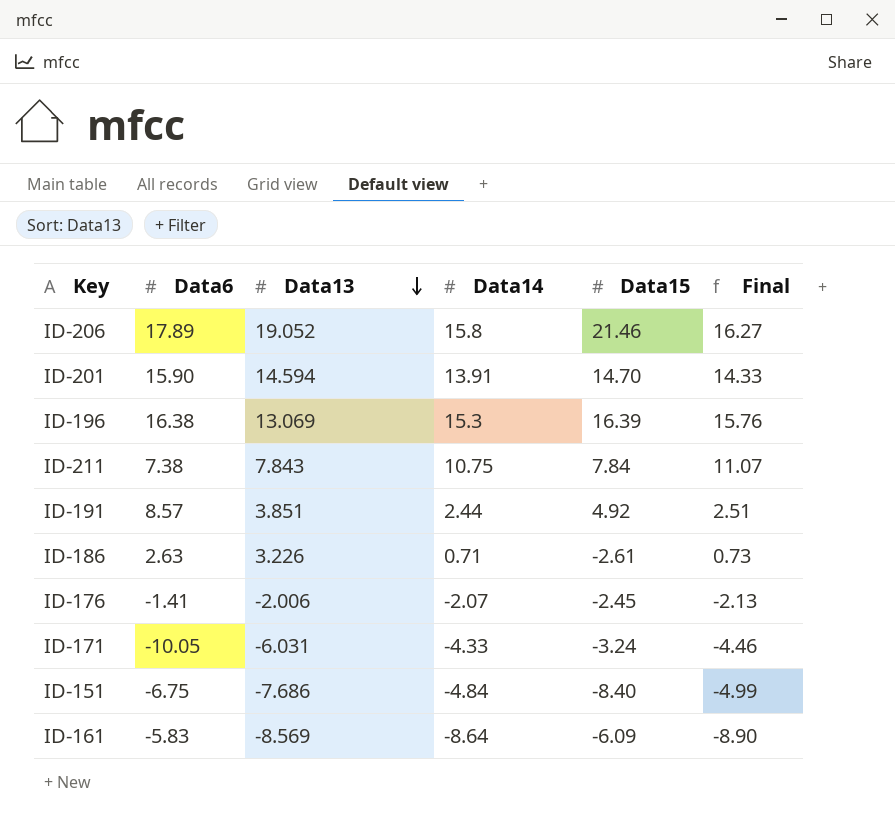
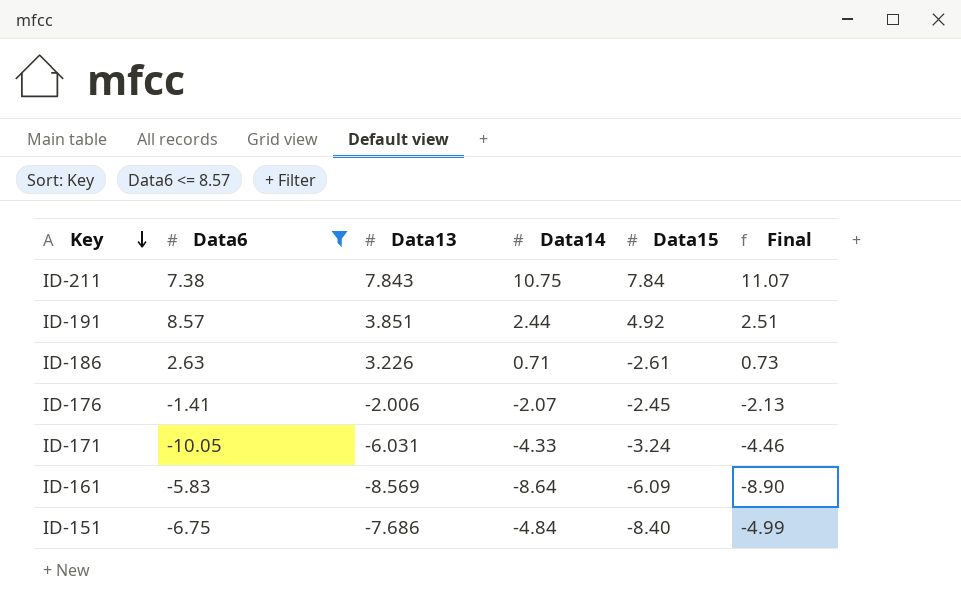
filter: none -> Data6 <= 8.57
row order: Data13 descending -> Key descending

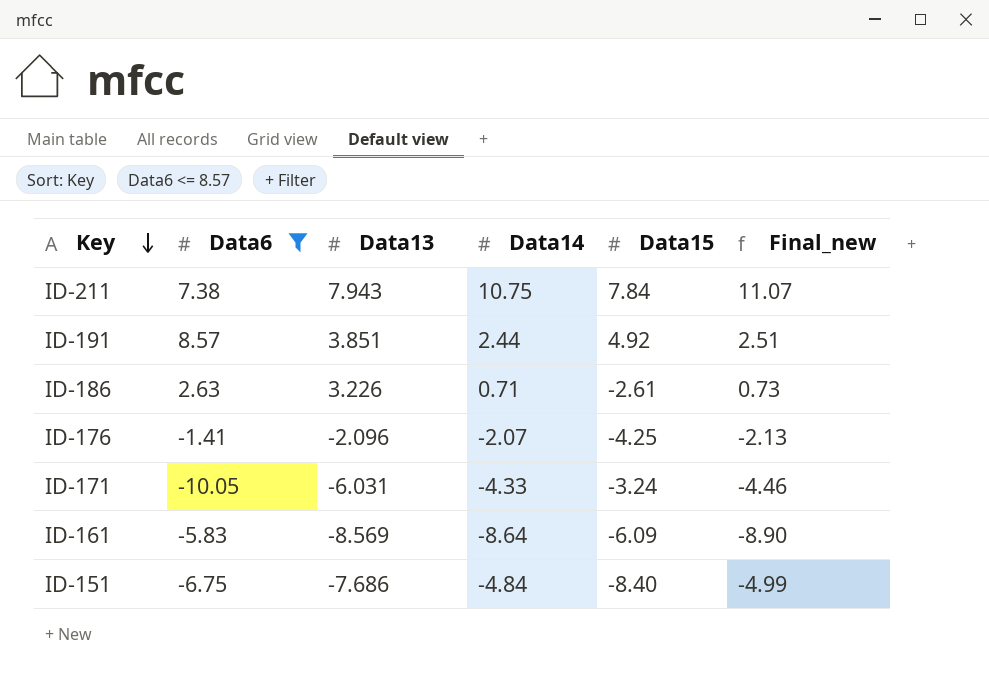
column name: Final -> Final_new
ID-211 | Data13: 7.843 -> 7.943
ID-176 | Data13: -2.006 -> -2.096
ID-176 | Data15: -2.45 -> -4.25

